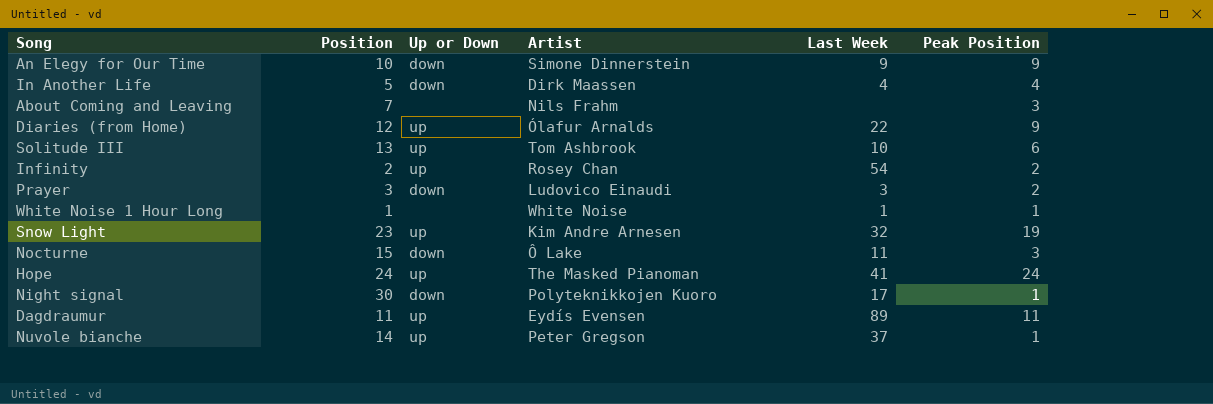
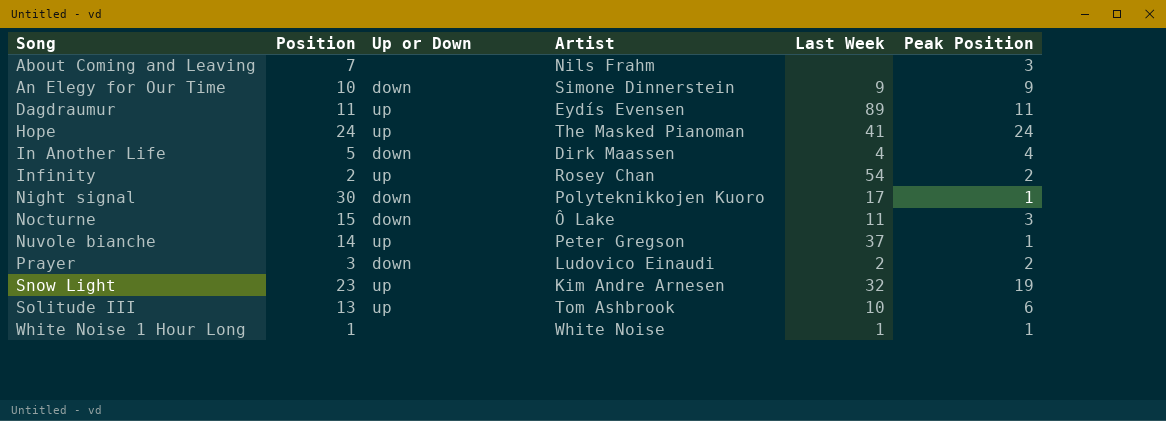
row order: none -> Song ascending
row Diaries (from Home): 12 | up | Ólafur Arnalds | 22 | 9 -> none
Prayer | Last Week: 3 -> 2

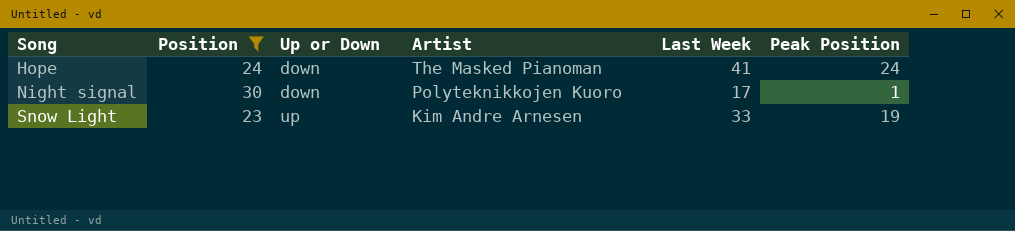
filter: none -> Position >= 23
Hope | Up or Down: up -> down
Snow Light | Last Week: 32 -> 33

